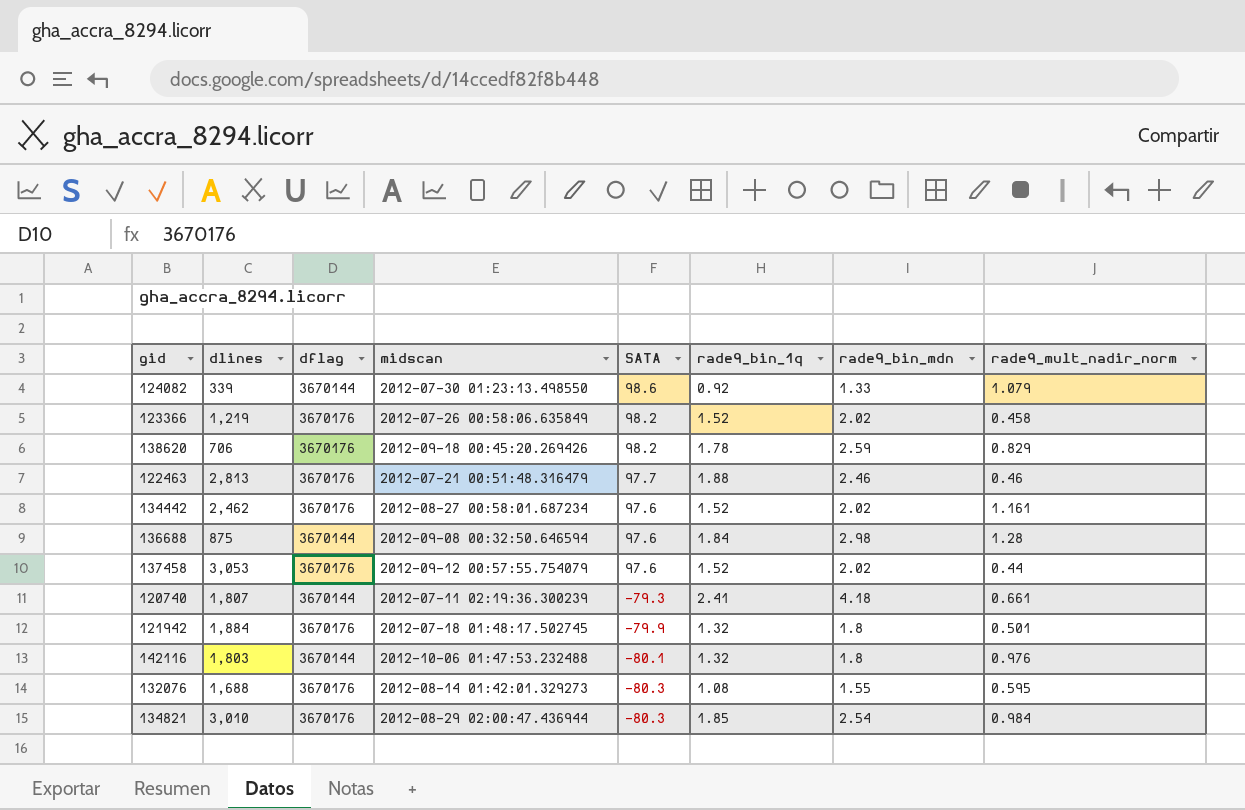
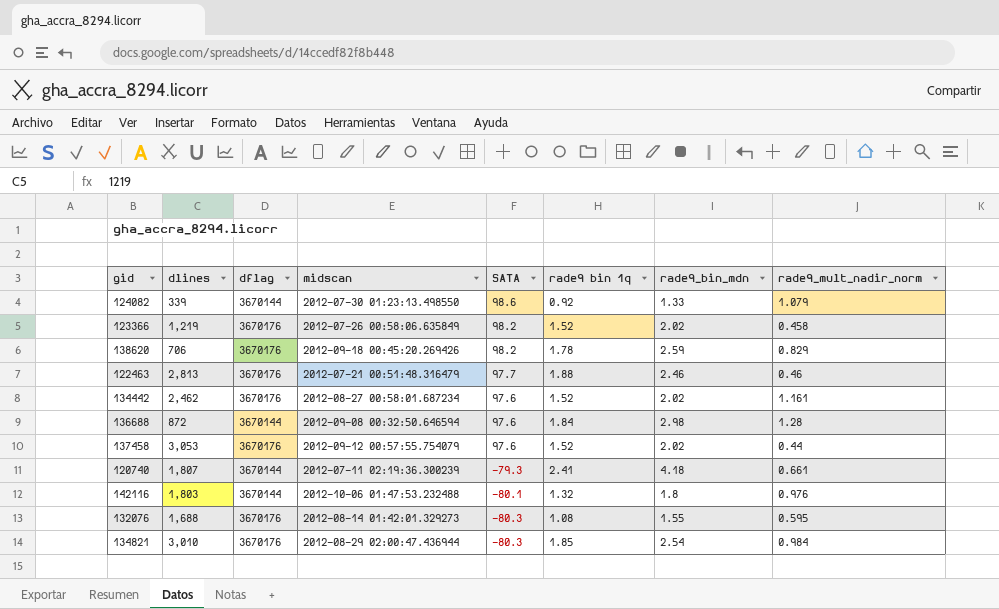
column name: rade9_bin_1q -> rade9 bin 1q
row 121942: 1,884 | 3670176 | 2012-07-18 01:48:17.502745 | -79.9 | 1.32 | 1.8 | 0.501 -> none
136688 | dlines: 875 -> 872

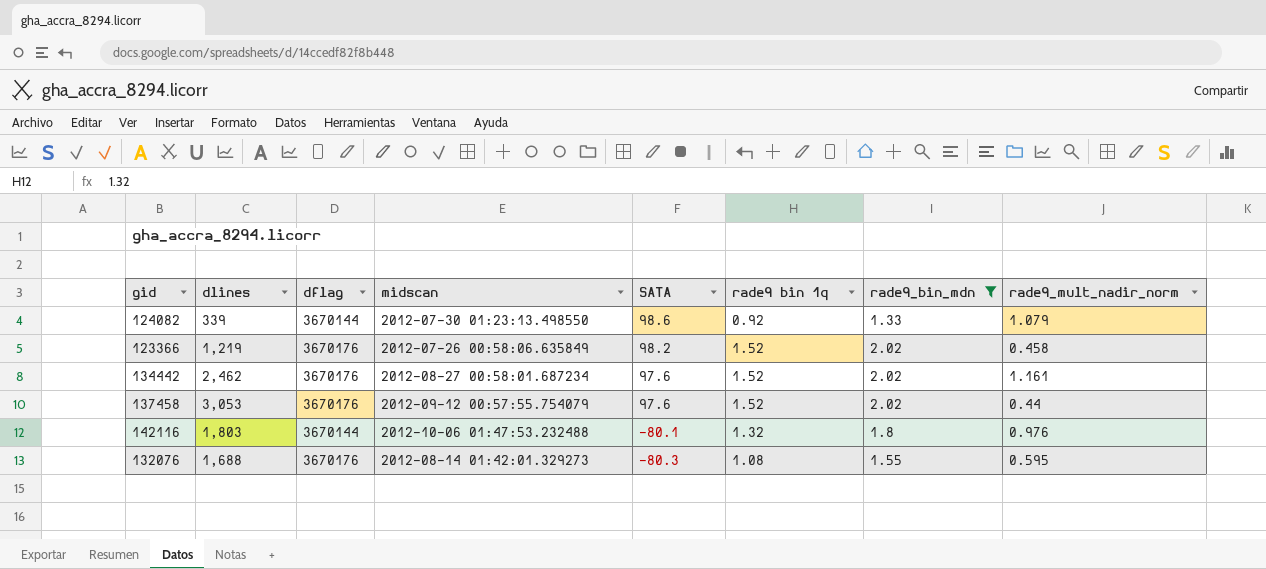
filter: none -> rade9_bin_mdn <= 2.02

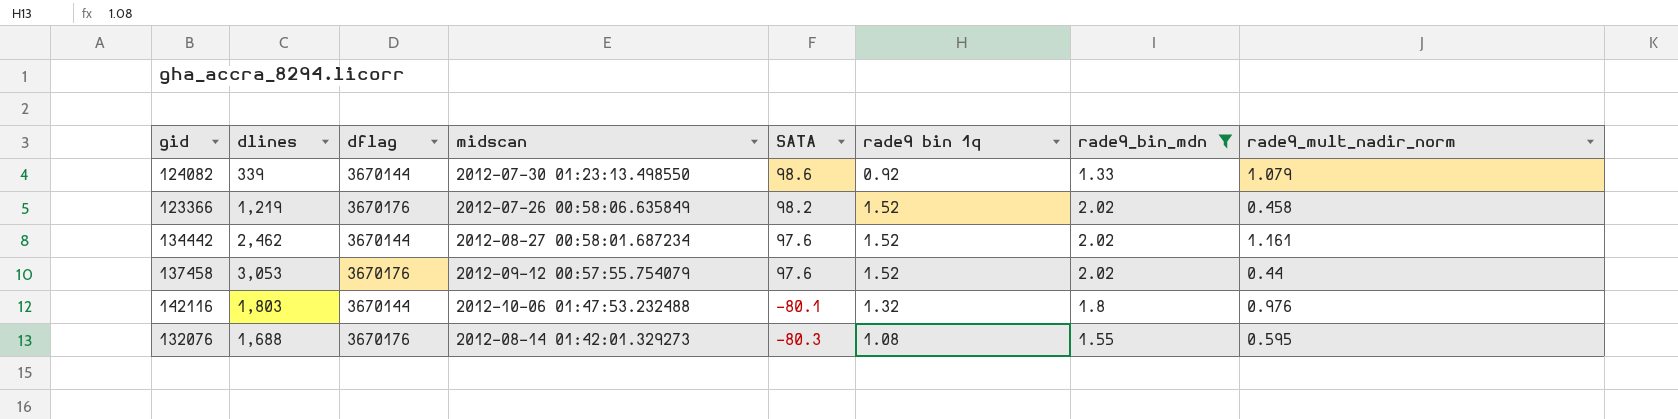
134442 | dflag: 3670176 -> 3670144

